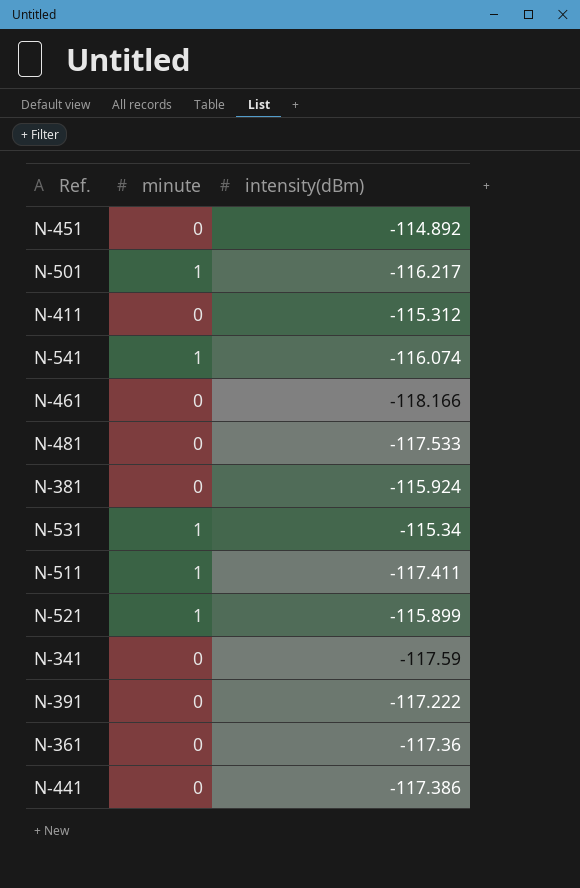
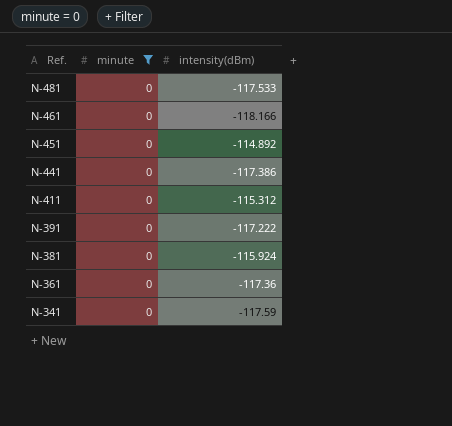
filter: none -> minute = 0
row order: none -> Ref. descending

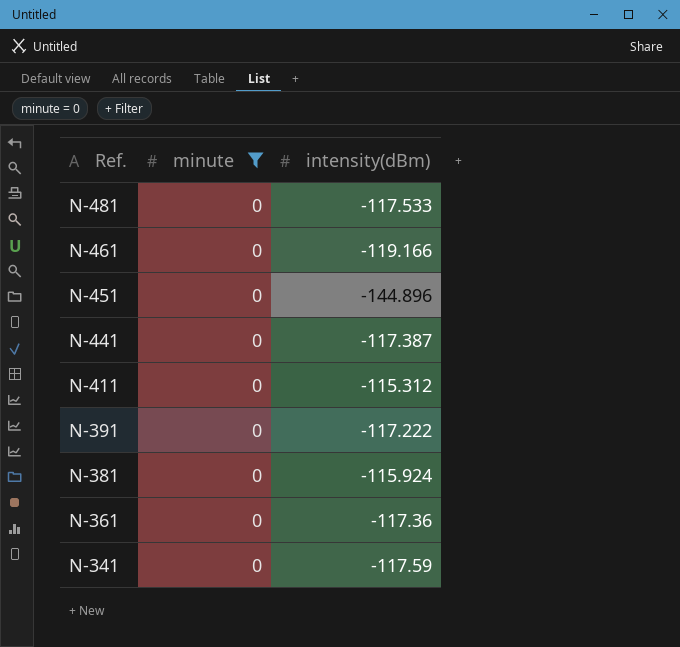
N-461 | intensity(dBm): -118.166 -> -119.166
N-451 | intensity(dBm): -114.892 -> -144.896
N-441 | intensity(dBm): -117.386 -> -117.387

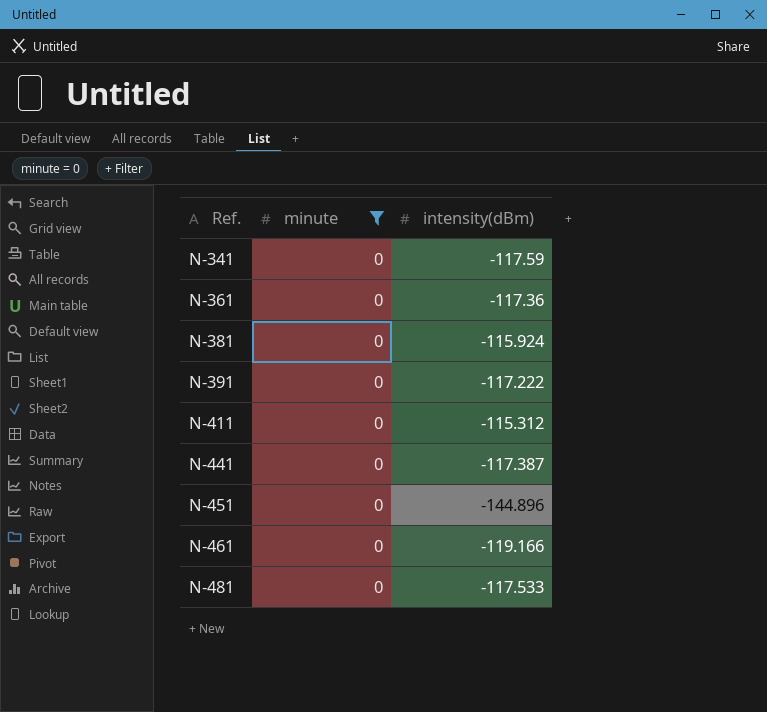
row order: Ref. descending -> Ref. ascending

